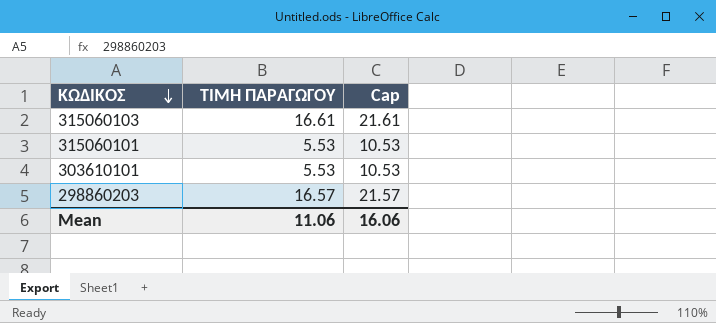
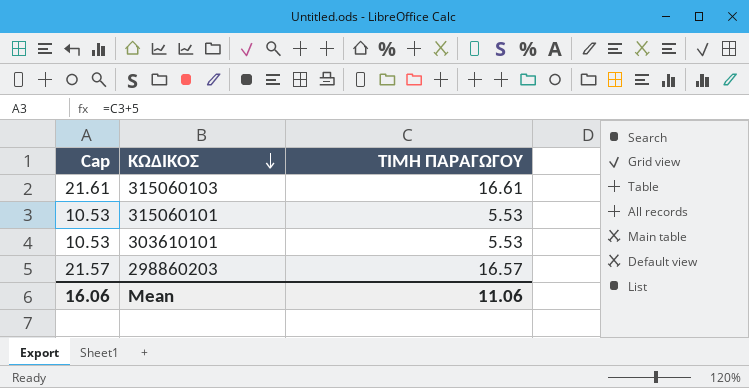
column Cap | position: 3 -> 1

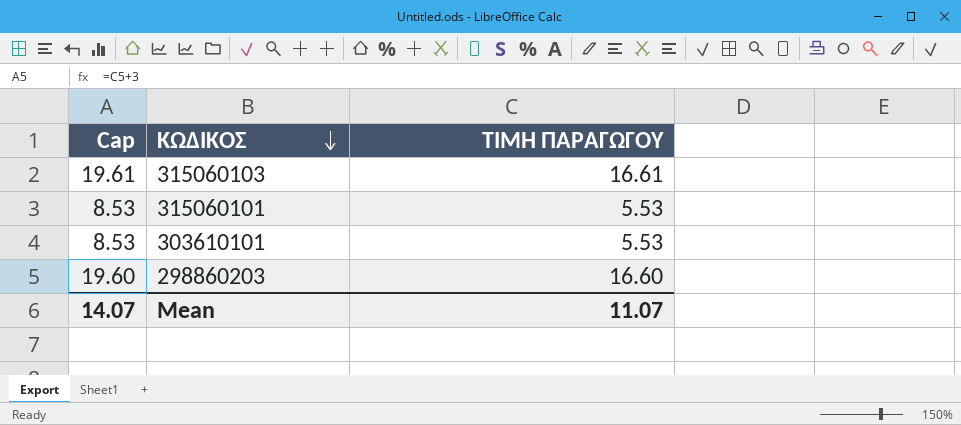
column Cap | formula: [ΤΙΜΗ ΠΑΡΑΓΩΓΟΥ] + 5 -> [ΤΙΜΗ ΠΑΡΑΓΩΓΟΥ] + 3
298860203 | ΤΙΜΗ ΠΑΡΑΓΩΓΟΥ: 16.57 -> 16.60
Mean | Cap: 16.06 -> 14.07
Mean | ΤΙΜΗ ΠΑΡΑΓΩΓΟΥ: 11.06 -> 11.07

